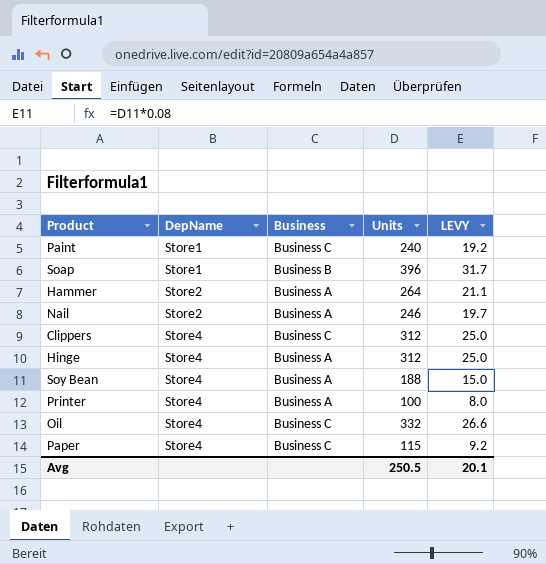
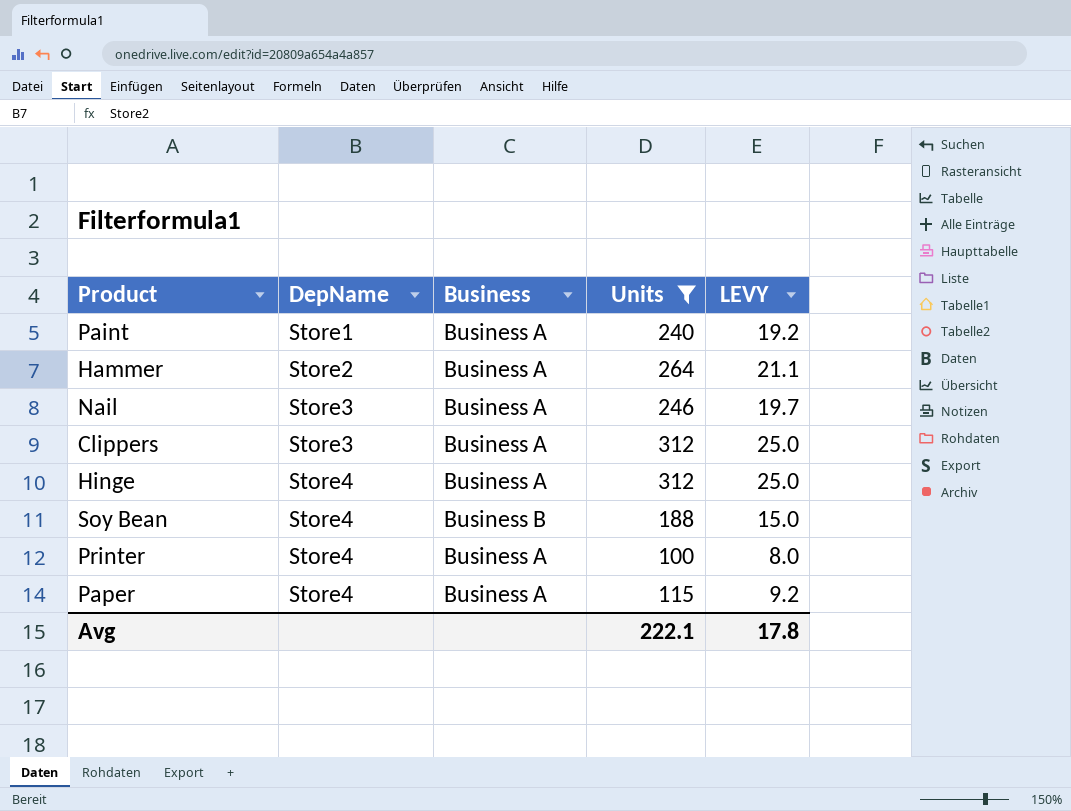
filter: none -> Units <= 312
Paint | Business: Business C -> Business A
Nail | DepName: Store2 -> Store3
Clippers | DepName: Store4 -> Store3
Clippers | Business: Business C -> Business A
Soy Bean | Business: Business A -> Business B
Paper | Business: Business C -> Business A
Avg | Units: 250.5 -> 222.1
Avg | LEVY: 20.1 -> 17.8

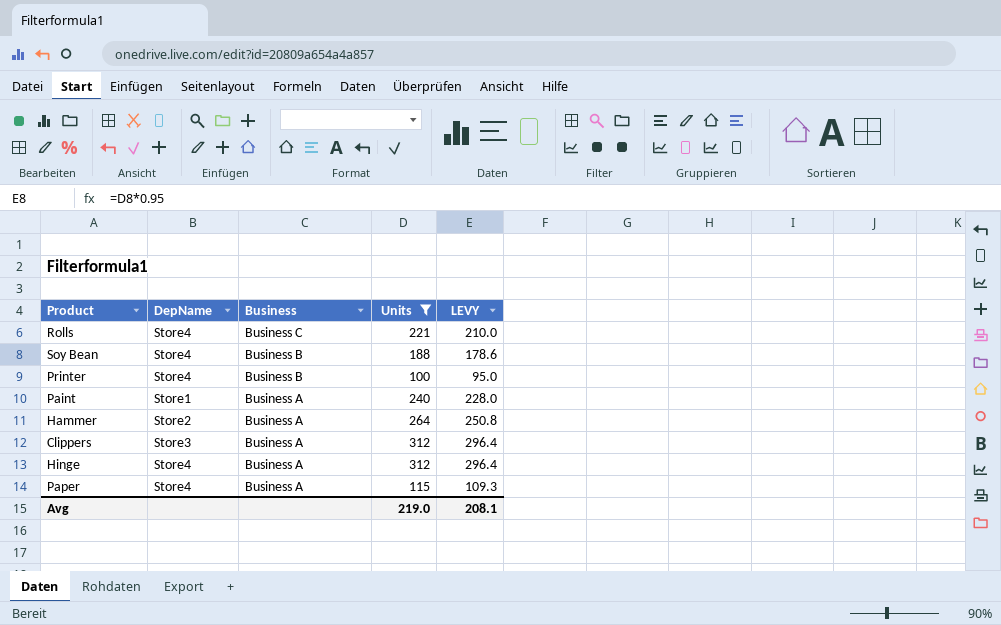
row order: DepName ascending -> Business descending
column LEVY | formula: [Units] * 0.08 -> [Units] * 0.95
row Nail: Store3 | Business A | 246 | 19.7 -> none
row Rolls: none -> Store4 | Business C | 221 | 210.0
Printer | Business: Business A -> Business B
Avg | Units: 222.1 -> 219.0
Avg | LEVY: 17.8 -> 208.1

